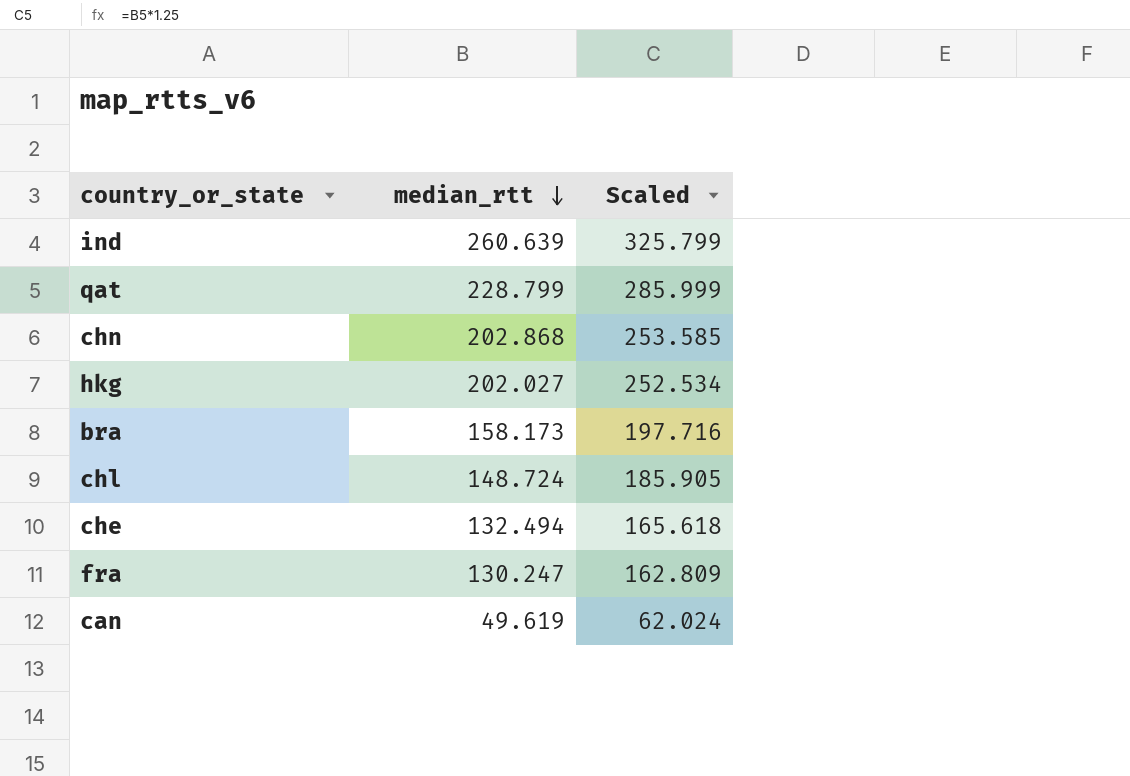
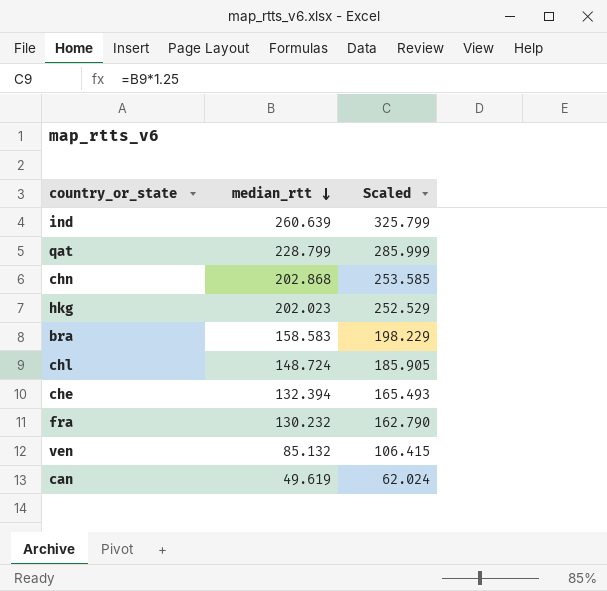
hkg | median_rtt: 202.027 -> 202.023
hkg | Scaled: 252.534 -> 252.529
bra | median_rtt: 158.173 -> 158.583
bra | Scaled: 197.716 -> 198.229
che | median_rtt: 132.494 -> 132.394
che | Scaled: 165.618 -> 165.493
fra | median_rtt: 130.247 -> 130.232
fra | Scaled: 162.809 -> 162.790
row ven: none -> 85.132 | 106.415

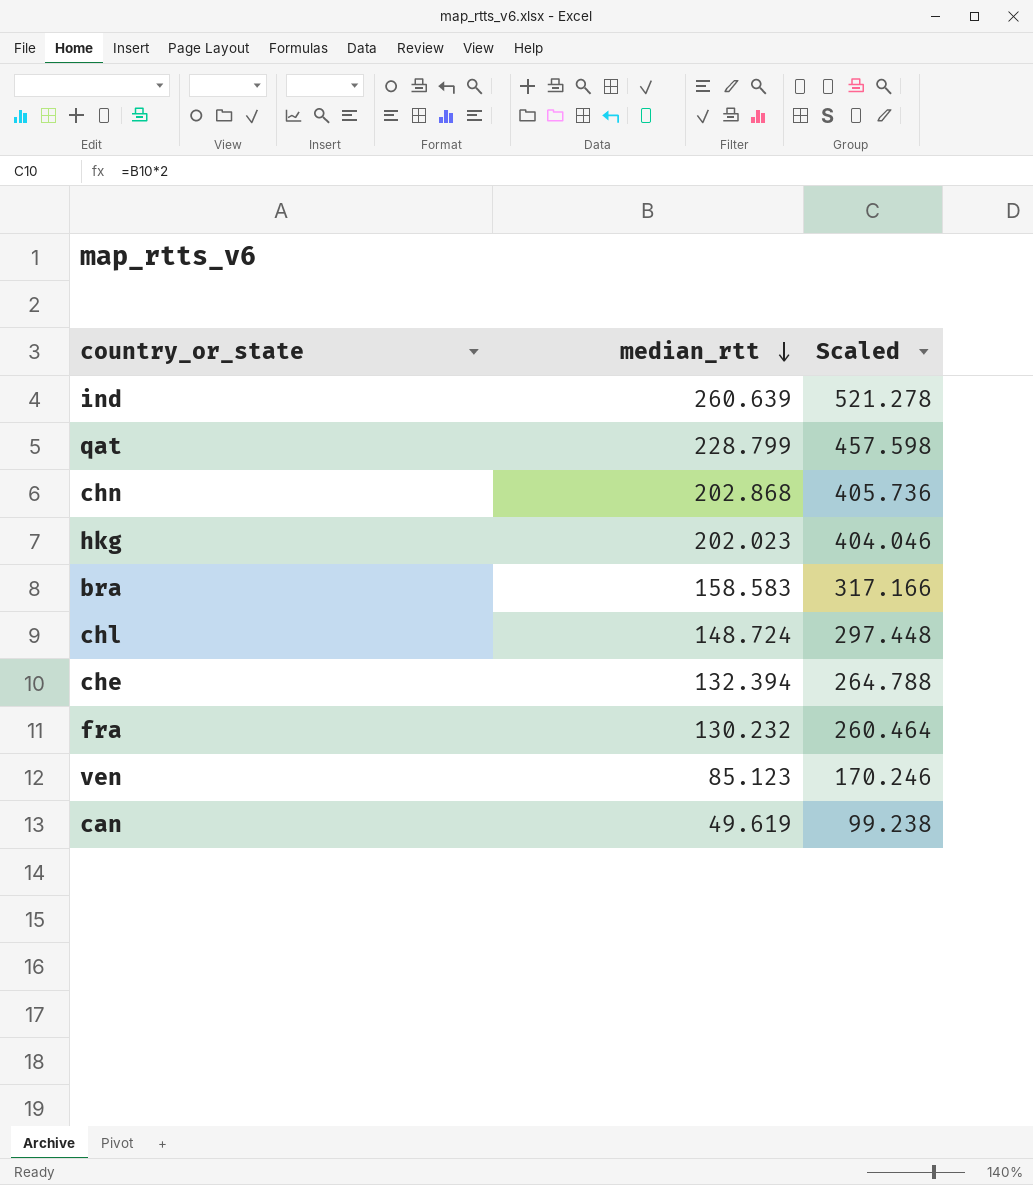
column Scaled | formula: [median_rtt] * 1.25 -> [median_rtt] * 2
ven | median_rtt: 85.132 -> 85.123

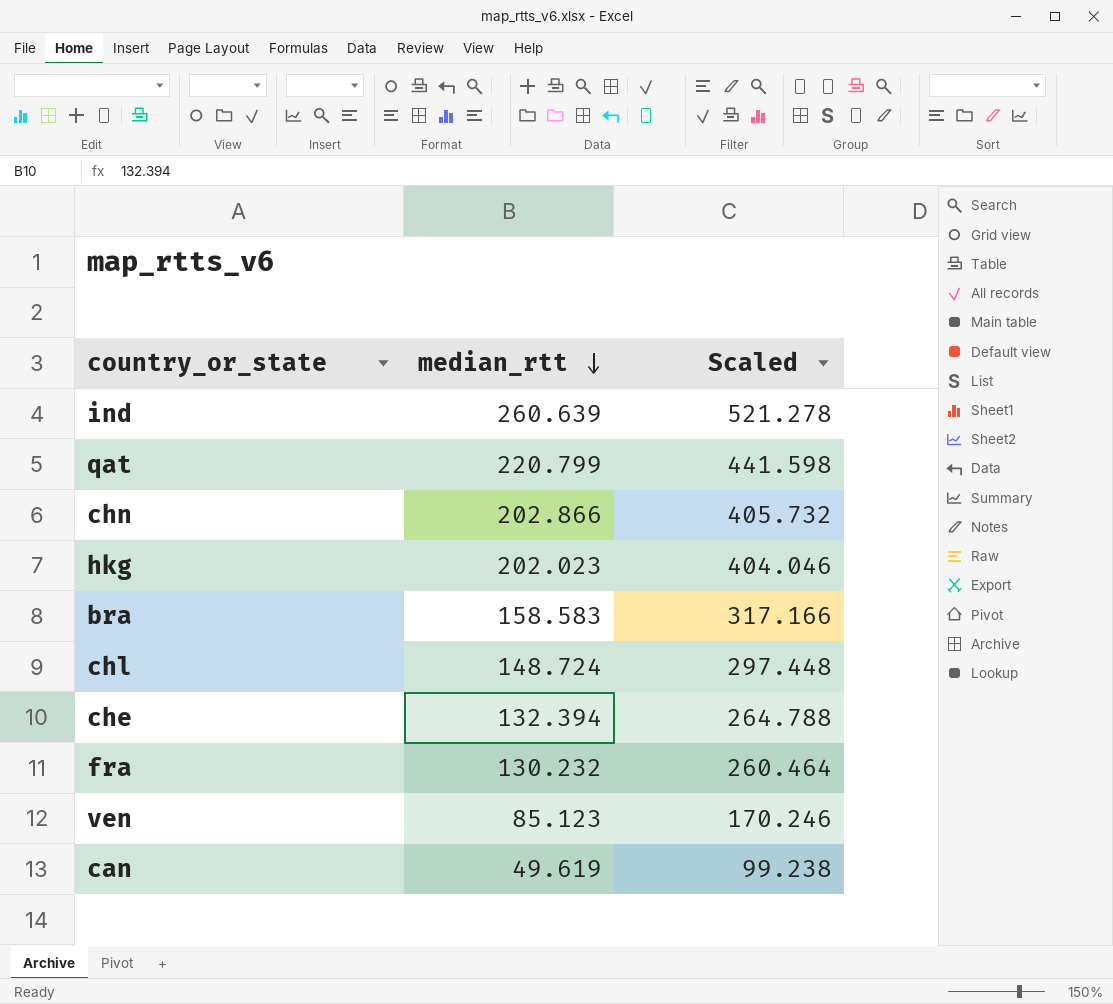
qat | median_rtt: 228.799 -> 220.799
qat | Scaled: 457.598 -> 441.598
chn | median_rtt: 202.868 -> 202.866
chn | Scaled: 405.736 -> 405.732

